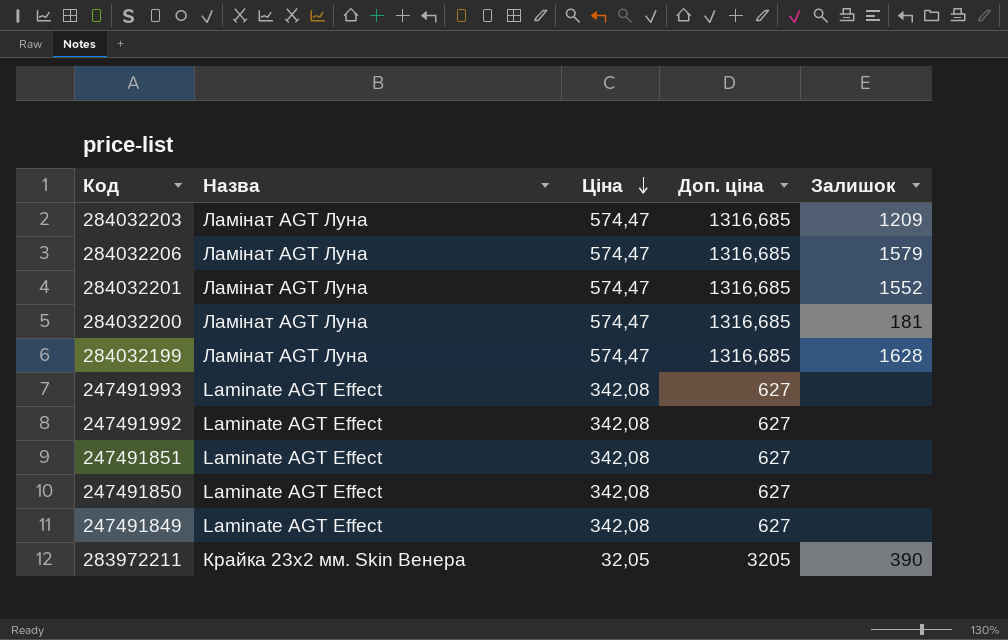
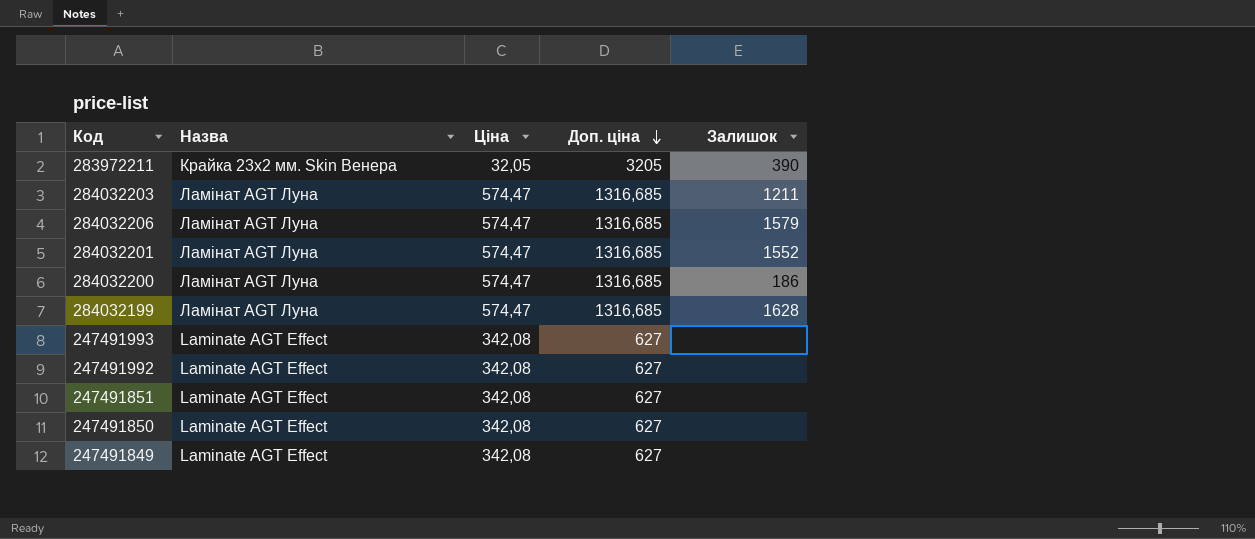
row order: Ціна descending -> Доп. ціна descending
284032203 | Залишок: 1209 -> 1211
284032200 | Залишок: 181 -> 186

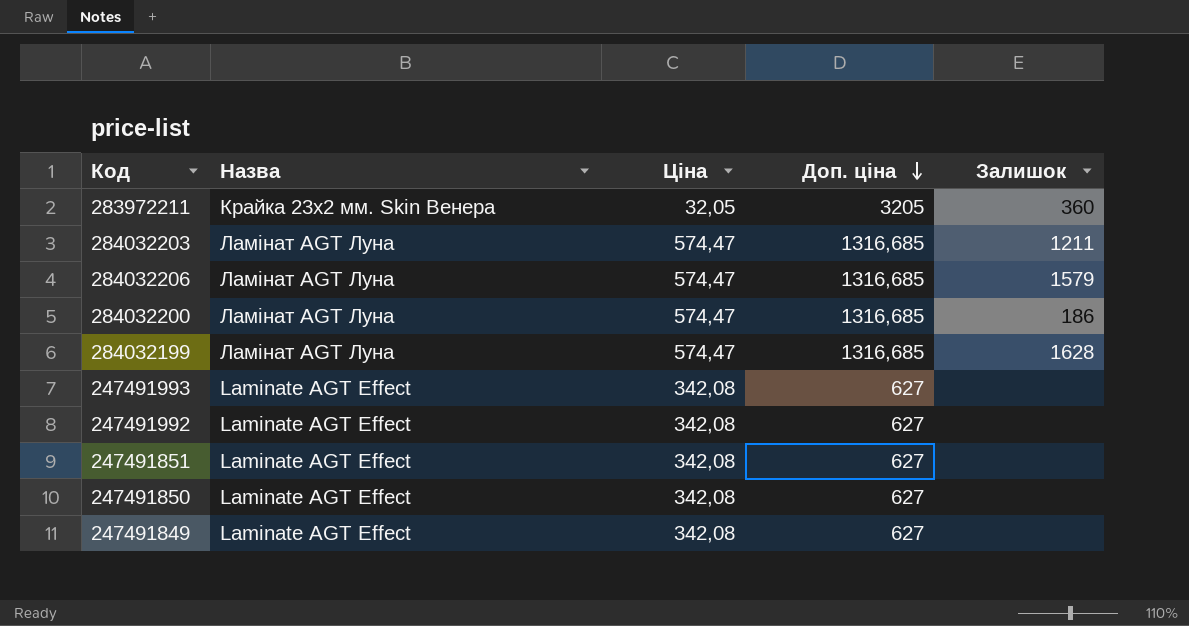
row 284032201: Ламінат AGT Луна | 574,47 | 1316,685 | 1552 -> none
283972211 | Залишок: 390 -> 360

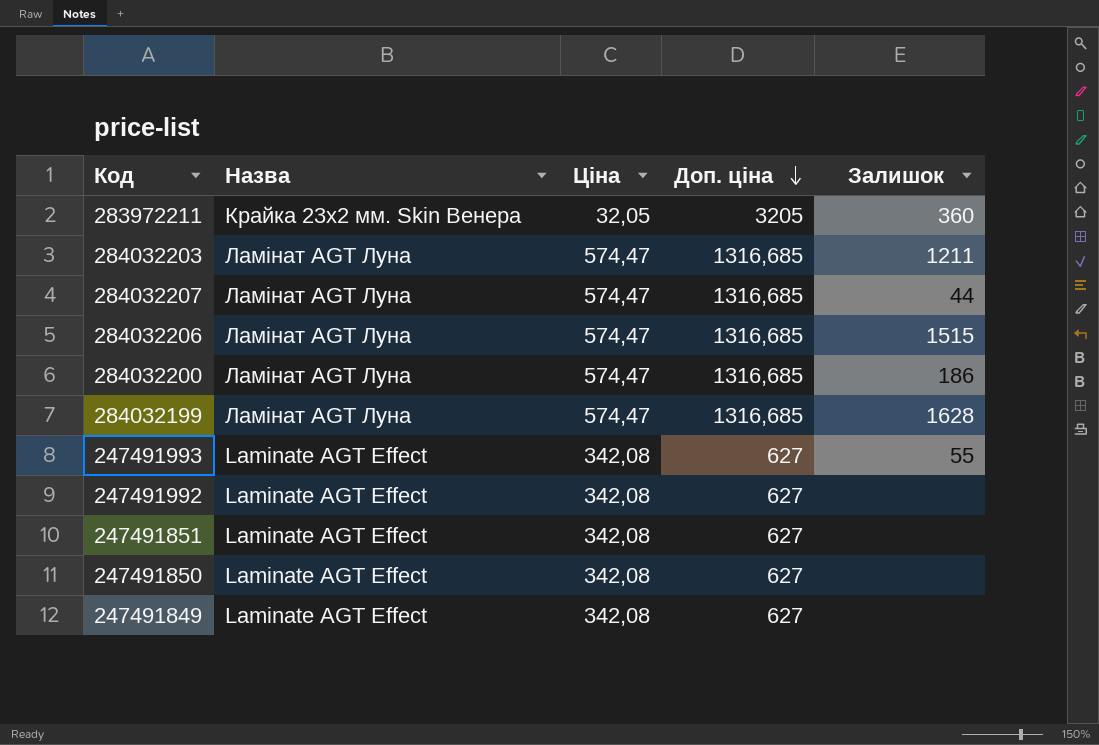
row 284032207: none -> Ламінат AGT Луна | 574,47 | 1316,685 | 44
284032206 | Залишок: 1579 -> 1515
247491993 | Залишок: none -> 55

